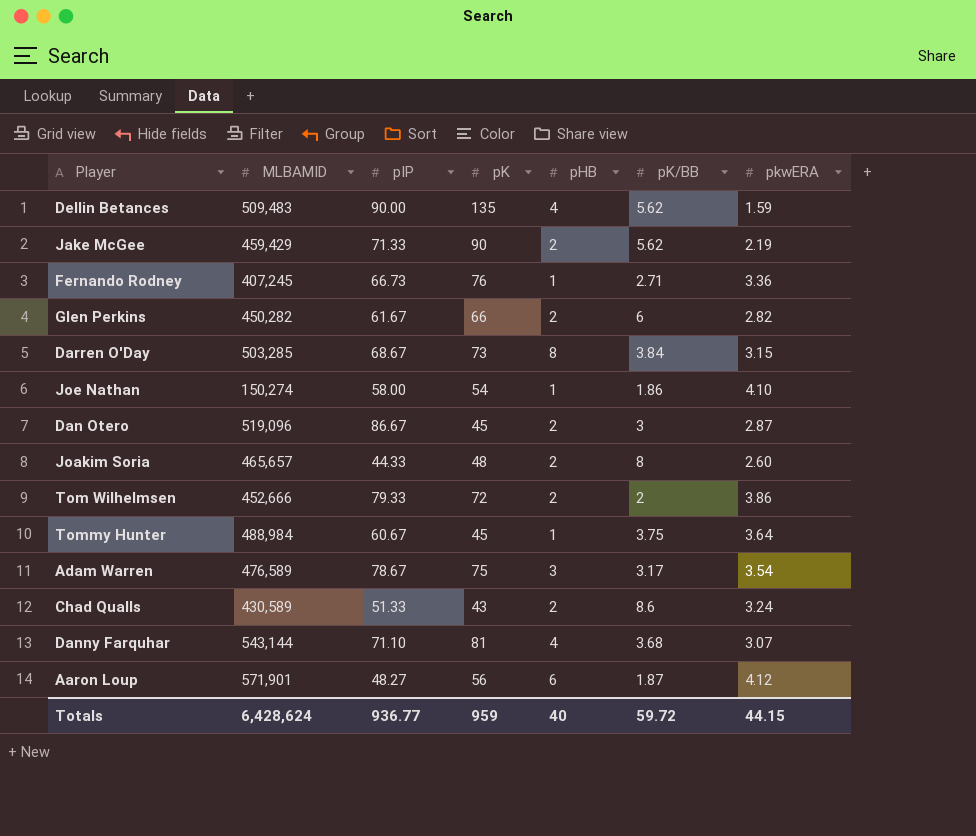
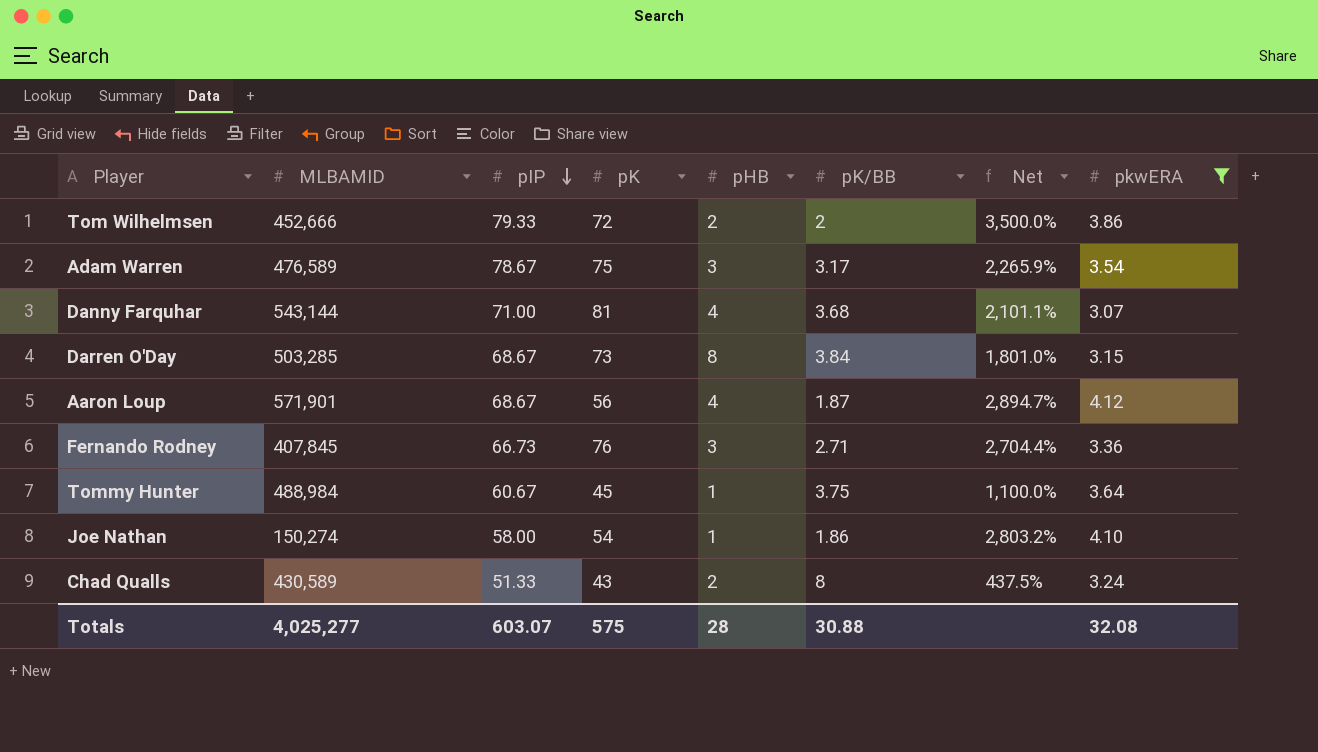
filter: none -> pkwERA >= 3.07
row order: none -> pIP descending
column Net | formula: none -> ([pK] - [pK/BB]) / [pK/BB]
Danny Farquhar | pIP: 71.10 -> 71.00
Aaron Loup | pIP: 48.27 -> 68.67
Aaron Loup | pHB: 6 -> 4
Fernando Rodney | MLBAMID: 407,245 -> 407,845
Fernando Rodney | pHB: 1 -> 3
Chad Qualls | pK/BB: 8.6 -> 8
Totals | MLBAMID: 6,428,624 -> 4,025,277
Totals | pIP: 936.77 -> 603.07
Totals | pK: 959 -> 575
Totals | pHB: 40 -> 28
Totals | pK/BB: 59.72 -> 30.88
Totals | pkwERA: 44.15 -> 32.08

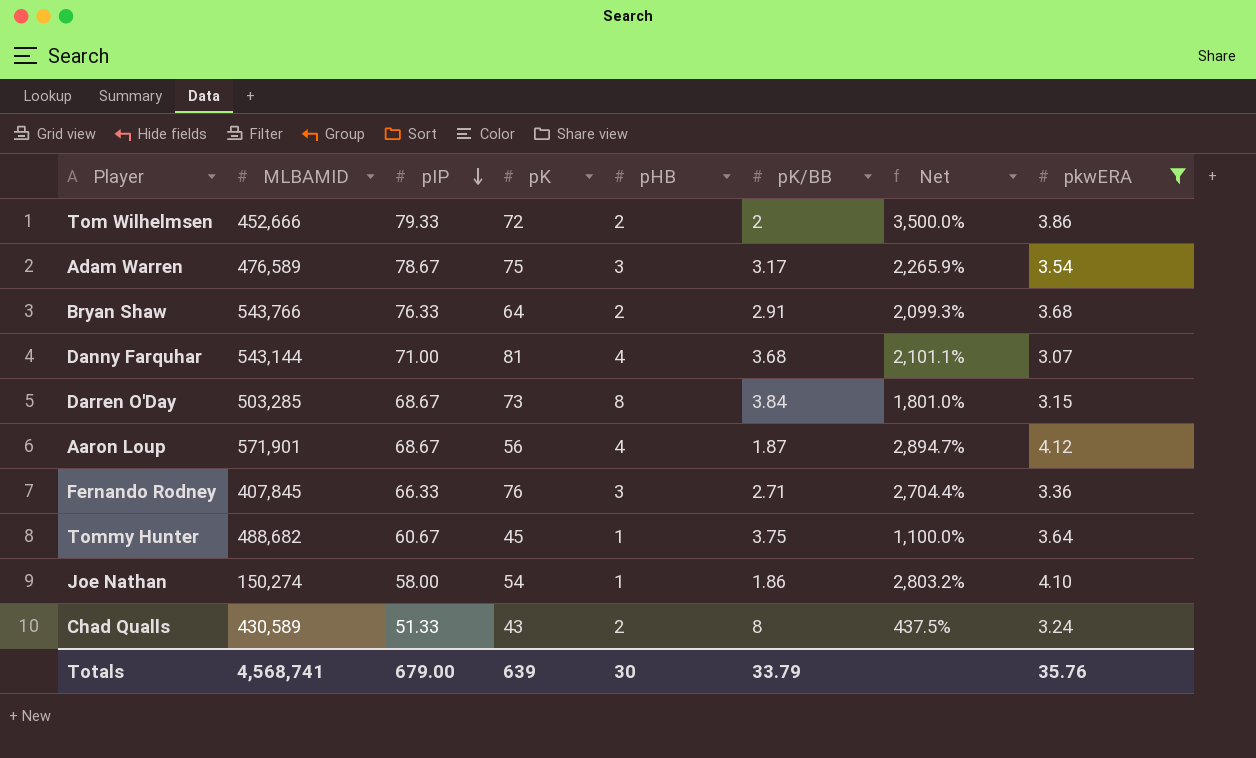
row Bryan Shaw: none -> 543,766 | 76.33 | 64 | 2 | 2.91 | 2,099.3% | 3.68
Fernando Rodney | pIP: 66.73 -> 66.33
Tommy Hunter | MLBAMID: 488,984 -> 488,682
Totals | MLBAMID: 4,025,277 -> 4,568,741
Totals | pIP: 603.07 -> 679.00
Totals | pK: 575 -> 639
Totals | pHB: 28 -> 30
Totals | pK/BB: 30.88 -> 33.79
Totals | pkwERA: 32.08 -> 35.76

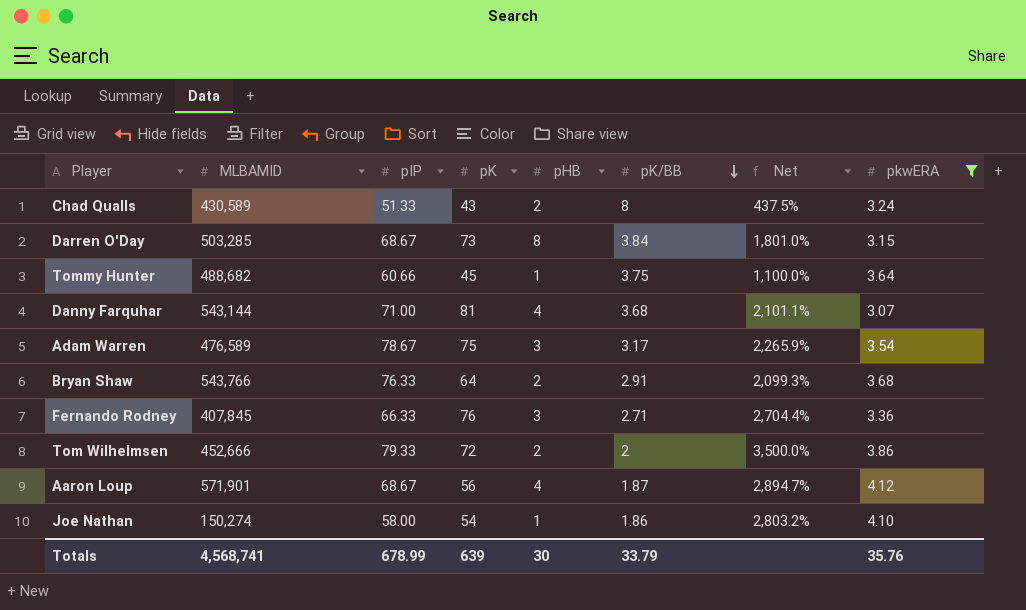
row order: pIP descending -> pK/BB descending
Tommy Hunter | pIP: 60.67 -> 60.66
Totals | pIP: 679.00 -> 678.99

